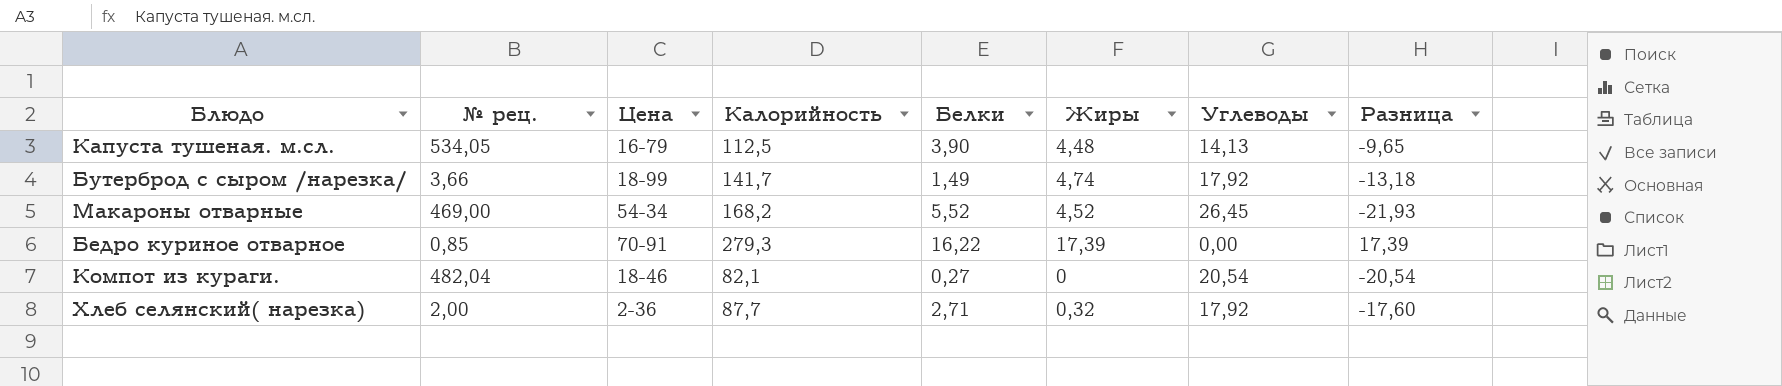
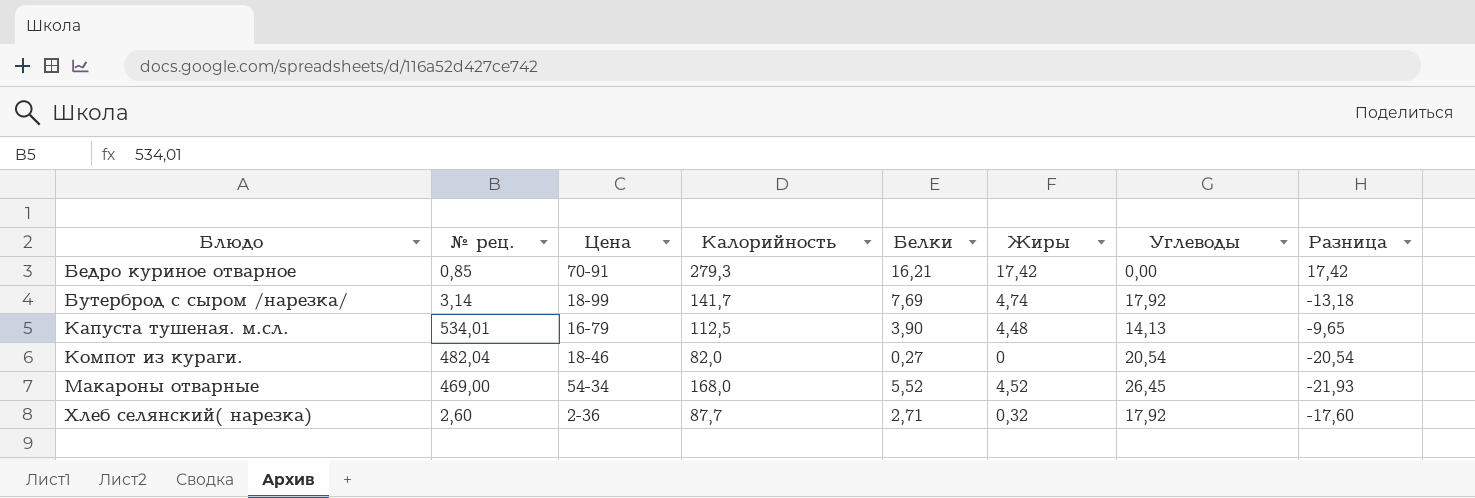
row order: none -> Блюдо ascending
Бедро куриное отварное | Белки: 16,22 -> 16,21
Бедро куриное отварное | Жиры: 17,39 -> 17,42
Бедро куриное отварное | Разница: 17,39 -> 17,42
Бутерброд с сыром /нарезка/ | № рец.: 3,66 -> 3,14
Бутерброд с сыром /нарезка/ | Белки: 1,49 -> 7,69
Капуста тушеная. м.сл. | № рец.: 534,05 -> 534,01
Компот из кураги. | Калорийность: 82,1 -> 82,0
Макароны отварные | Калорийность: 168,2 -> 168,0
Хлеб селянский( нарезка) | № рец.: 2,00 -> 2,60

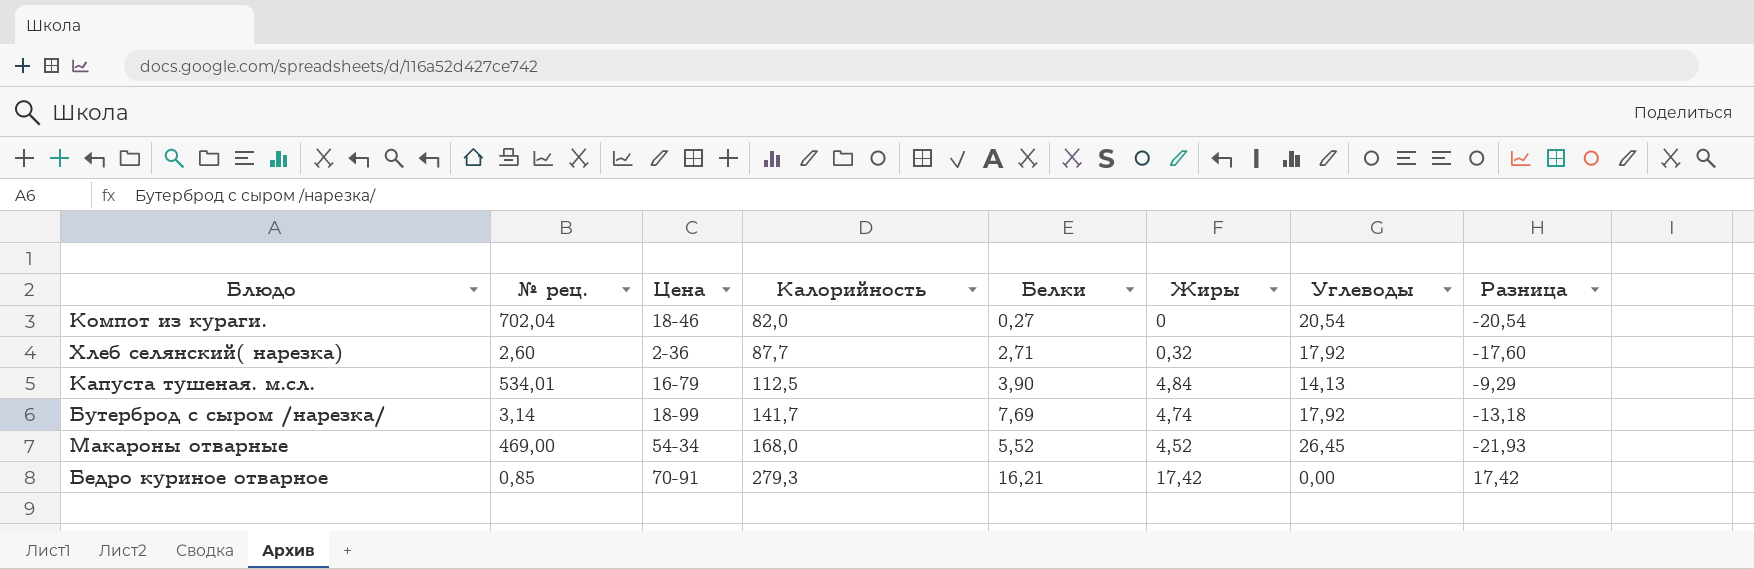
row order: Блюдо ascending -> Калорийность ascending
Компот из кураги. | № рец.: 482,04 -> 702,04
Капуста тушеная. м.сл. | Жиры: 4,48 -> 4,84
Капуста тушеная. м.сл. | Разница: -9,65 -> -9,29

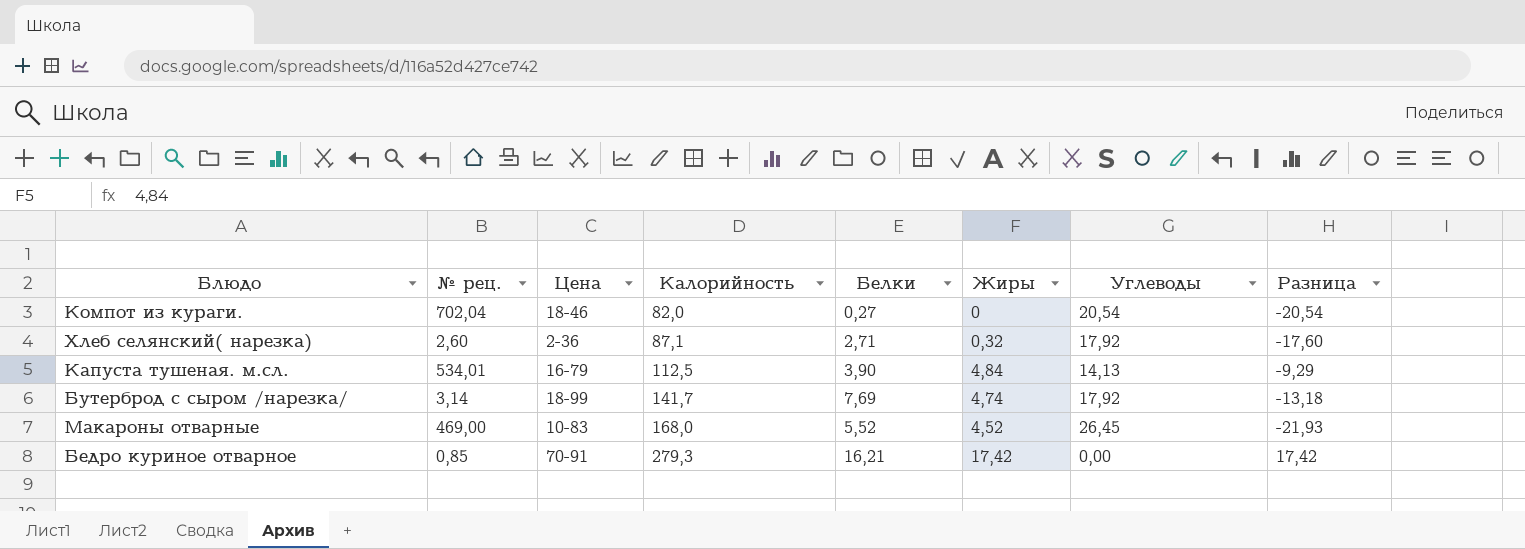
Хлеб селянский( нарезка) | Калорийность: 87,7 -> 87,1
Макароны отварные | Цена: 54-34 -> 10-83

